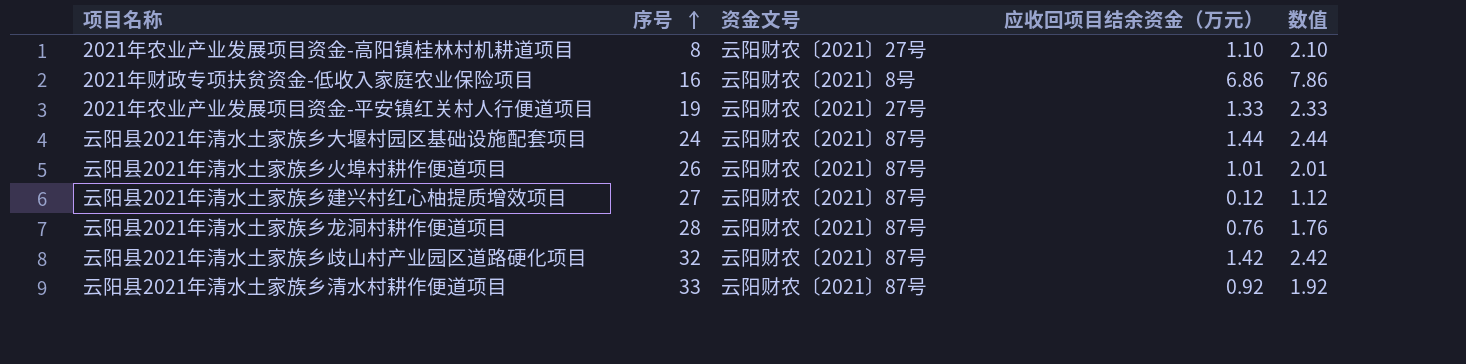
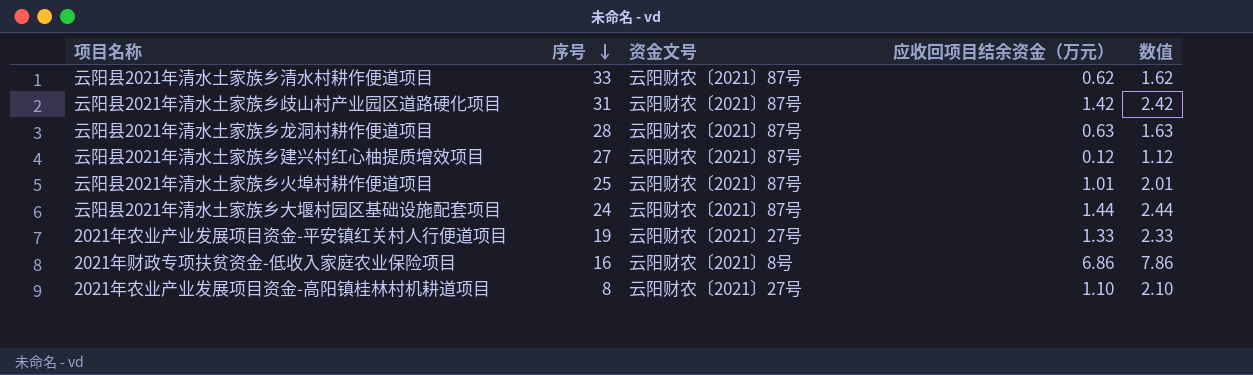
row order: 序号 ascending -> 序号 descending
云阳县2021年清水土家族乡清水村耕作便道项目 | 应收回项目结余资金（万元）: 0.92 -> 0.62
云阳县2021年清水土家族乡清水村耕作便道项目 | 数值: 1.92 -> 1.62
云阳县2021年清水土家族乡歧山村产业园区道路硬化项目 | 序号: 32 -> 31
云阳县2021年清水土家族乡龙洞村耕作便道项目 | 应收回项目结余资金（万元）: 0.76 -> 0.63
云阳县2021年清水土家族乡龙洞村耕作便道项目 | 数值: 1.76 -> 1.63
云阳县2021年清水土家族乡火埠村耕作便道项目 | 序号: 26 -> 25

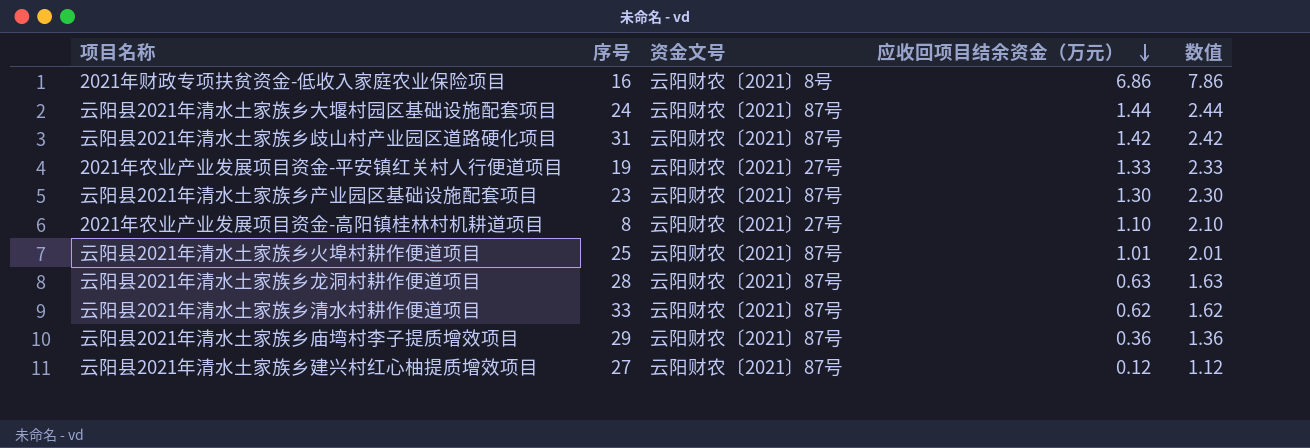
row order: 序号 descending -> 应收回项目结余资金（万元） descending
row 云阳县2021年清水土家族乡产业园区基础设施配套项目: none -> 23 | 云阳财农〔2021〕87号 | 1.30 | 2.30
row 云阳县2021年清水土家族乡庙塆村李子提质增效项目: none -> 29 | 云阳财农〔2021〕87号 | 0.36 | 1.36

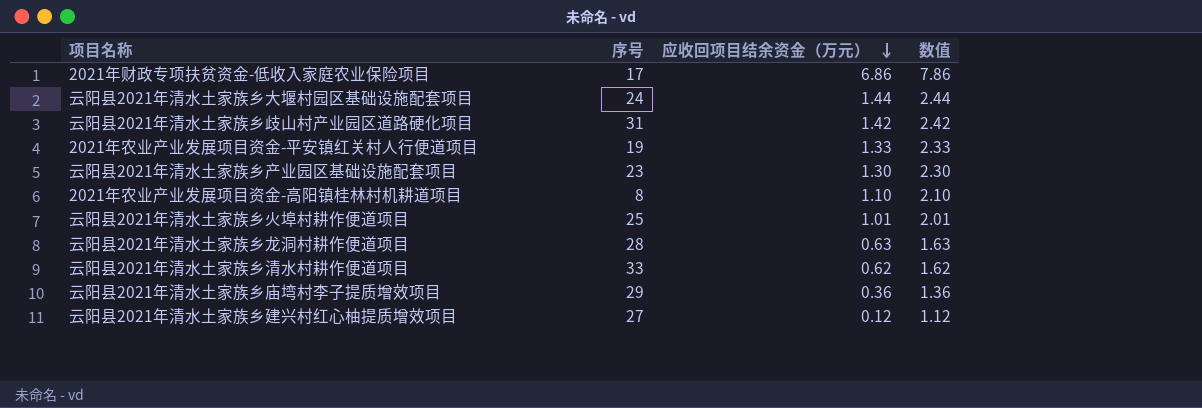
column 资金文号 | position: 3 -> none
2021年财政专项扶贫资金-低收入家庭农业保险项目 | 序号: 16 -> 17

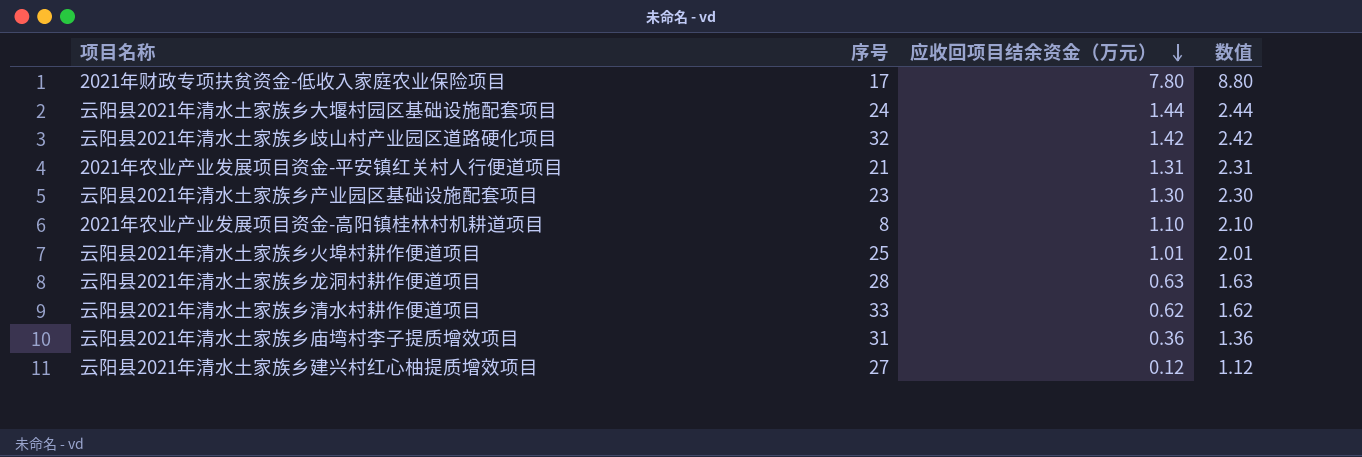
2021年财政专项扶贫资金-低收入家庭农业保险项目 | 应收回项目结余资金（万元）: 6.86 -> 7.80
2021年财政专项扶贫资金-低收入家庭农业保险项目 | 数值: 7.86 -> 8.80
云阳县2021年清水土家族乡歧山村产业园区道路硬化项目 | 序号: 31 -> 32
2021年农业产业发展项目资金-平安镇红关村人行便道项目 | 序号: 19 -> 21
2021年农业产业发展项目资金-平安镇红关村人行便道项目 | 应收回项目结余资金（万元）: 1.33 -> 1.31
2021年农业产业发展项目资金-平安镇红关村人行便道项目 | 数值: 2.33 -> 2.31
云阳县2021年清水土家族乡庙塆村李子提质增效项目 | 序号: 29 -> 31

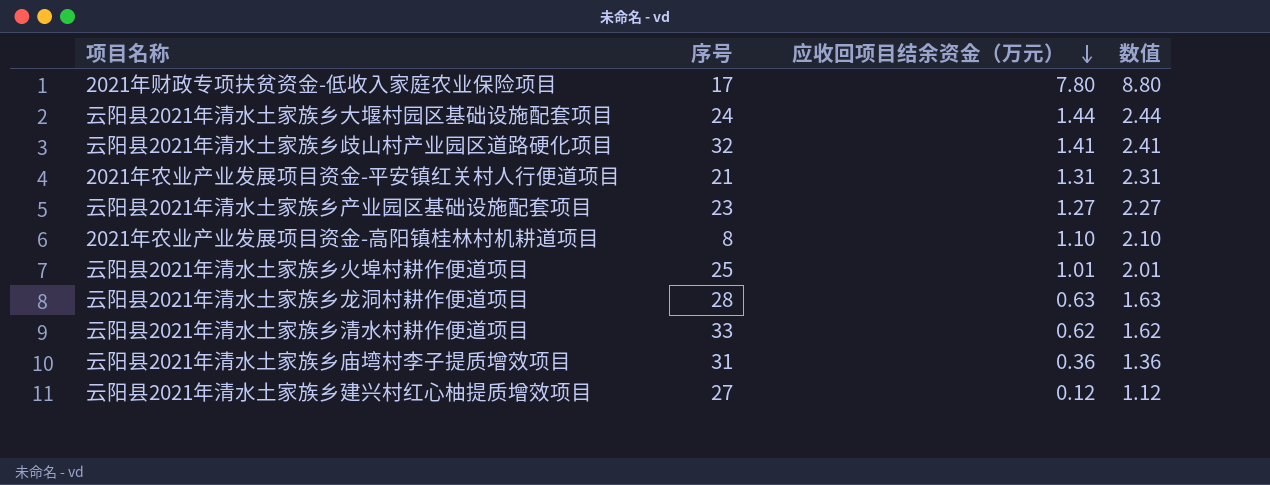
云阳县2021年清水土家族乡歧山村产业园区道路硬化项目 | 应收回项目结余资金（万元）: 1.42 -> 1.41
云阳县2021年清水土家族乡歧山村产业园区道路硬化项目 | 数值: 2.42 -> 2.41
云阳县2021年清水土家族乡产业园区基础设施配套项目 | 应收回项目结余资金（万元）: 1.30 -> 1.27
云阳县2021年清水土家族乡产业园区基础设施配套项目 | 数值: 2.30 -> 2.27

